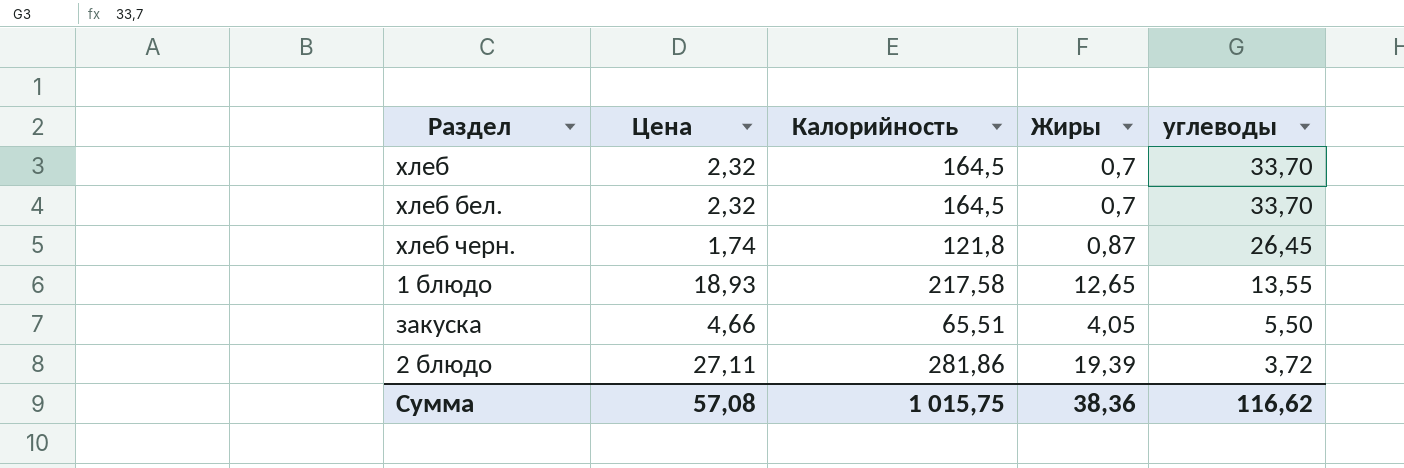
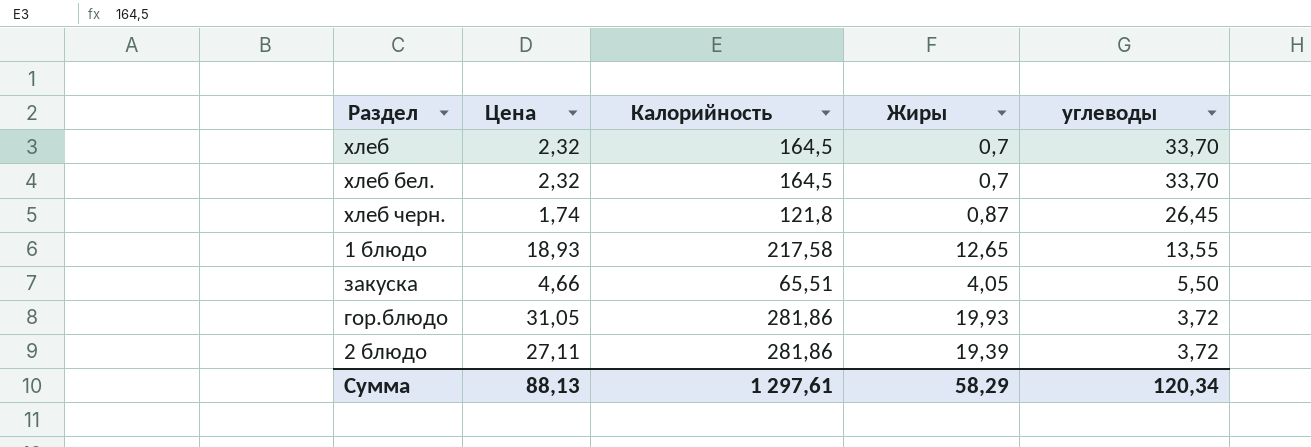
row гор.блюдо: none -> 31,05 | 281,86 | 19,93 | 3,72
Сумма | Цена: 57,08 -> 88,13
Сумма | Калорийность: 1 015,75 -> 1 297,61
Сумма | Жиры: 38,36 -> 58,29
Сумма | углеводы: 116,62 -> 120,34

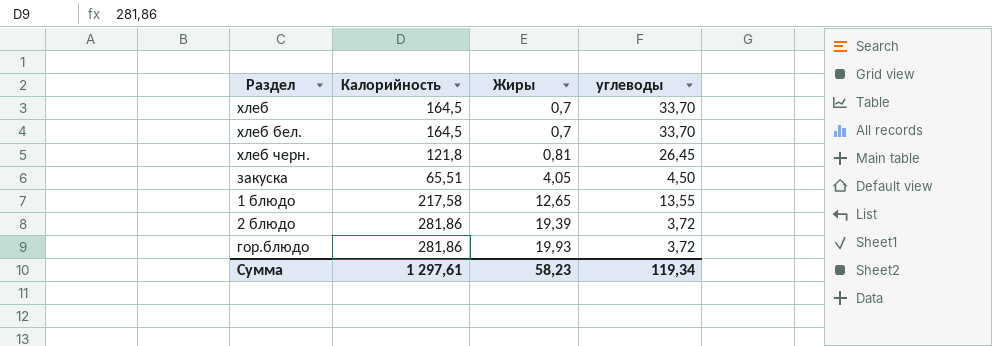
row order: углеводы descending -> Жиры ascending
column Цена | position: 2 -> none
хлеб черн. | Жиры: 0,87 -> 0,81
закуска | углеводы: 5,50 -> 4,50
Сумма | Жиры: 58,29 -> 58,23
Сумма | углеводы: 120,34 -> 119,34

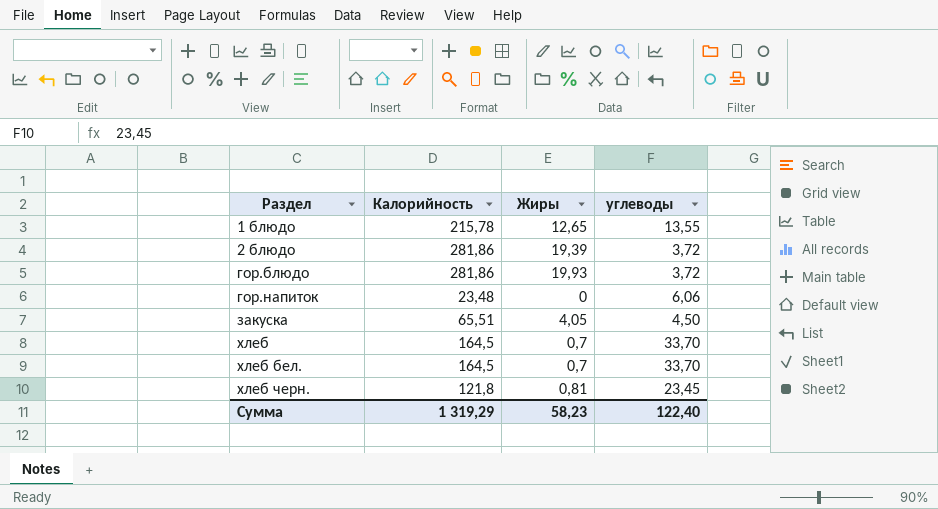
row order: Жиры ascending -> Раздел ascending
1 блюдо | Калорийность: 217,58 -> 215,78
row гор.напиток: none -> 23,48 | 0 | 6,06
хлеб черн. | углеводы: 26,45 -> 23,45
Сумма | Калорийность: 1 297,61 -> 1 319,29
Сумма | углеводы: 119,34 -> 122,40

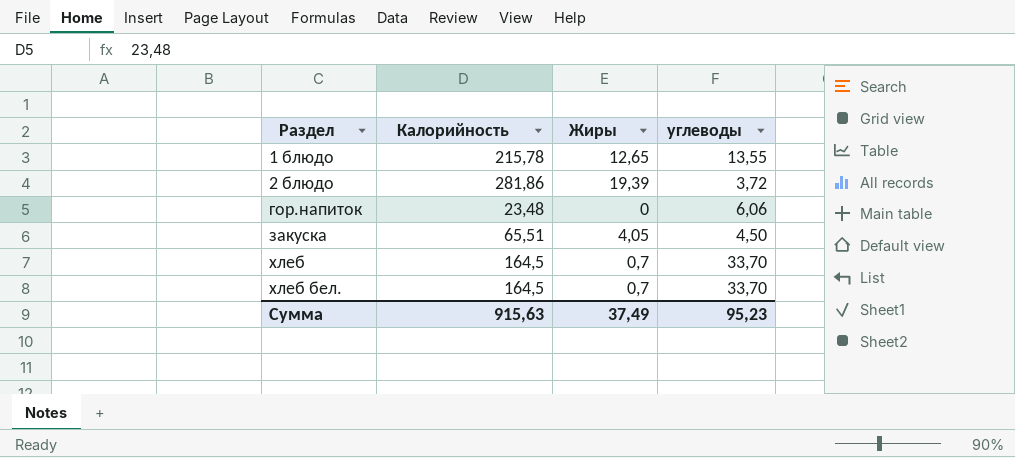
row гор.блюдо: 281,86 | 19,93 | 3,72 -> none
row хлеб черн.: 121,8 | 0,81 | 23,45 -> none
Сумма | Калорийность: 1 319,29 -> 915,63
Сумма | Жиры: 58,23 -> 37,49
Сумма | углеводы: 122,40 -> 95,23

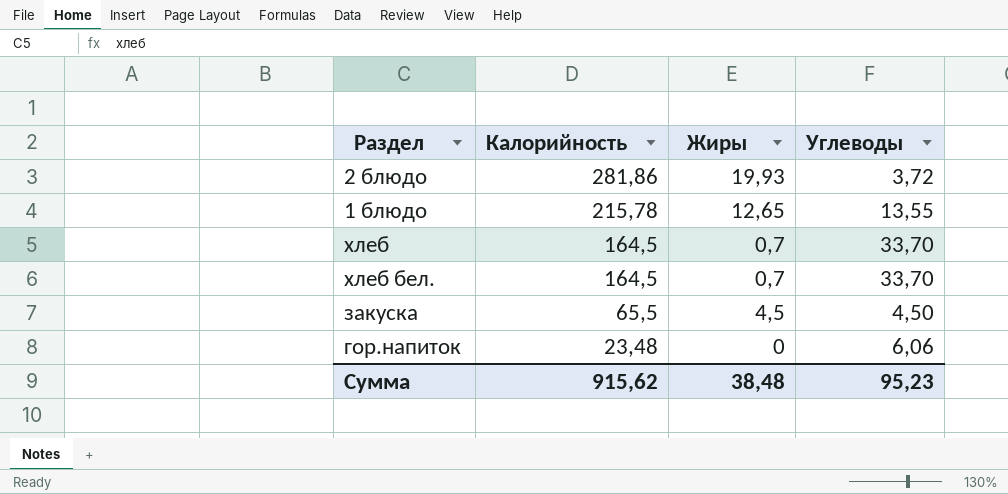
row order: Раздел ascending -> Калорийность descending
column name: углеводы -> Углеводы
2 блюдо | Жиры: 19,39 -> 19,93
закуска | Калорийность: 65,51 -> 65,5
закуска | Жиры: 4,05 -> 4,5
Сумма | Калорийность: 915,63 -> 915,62
Сумма | Жиры: 37,49 -> 38,48

